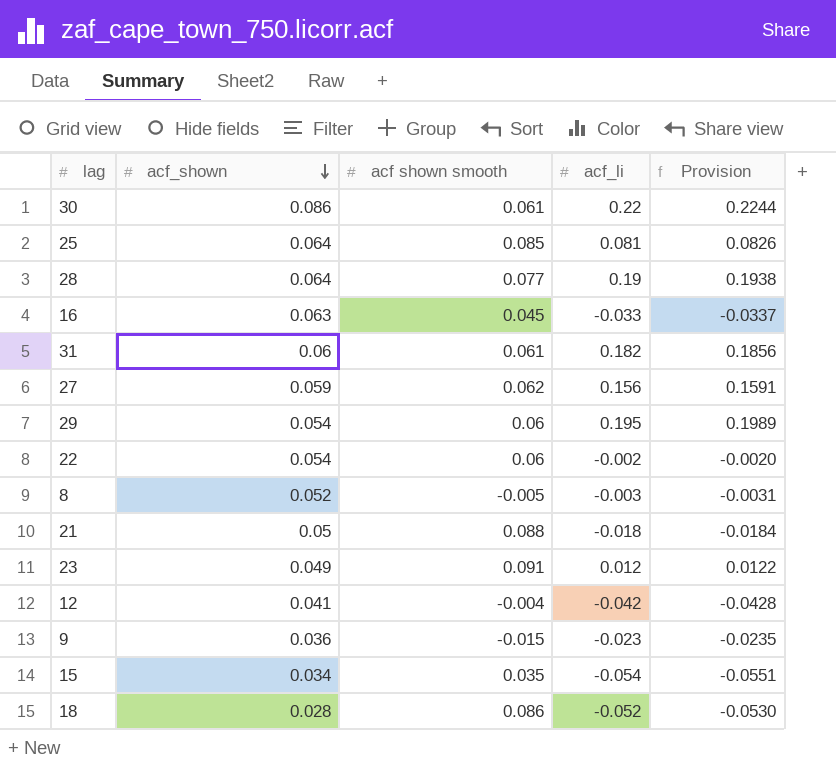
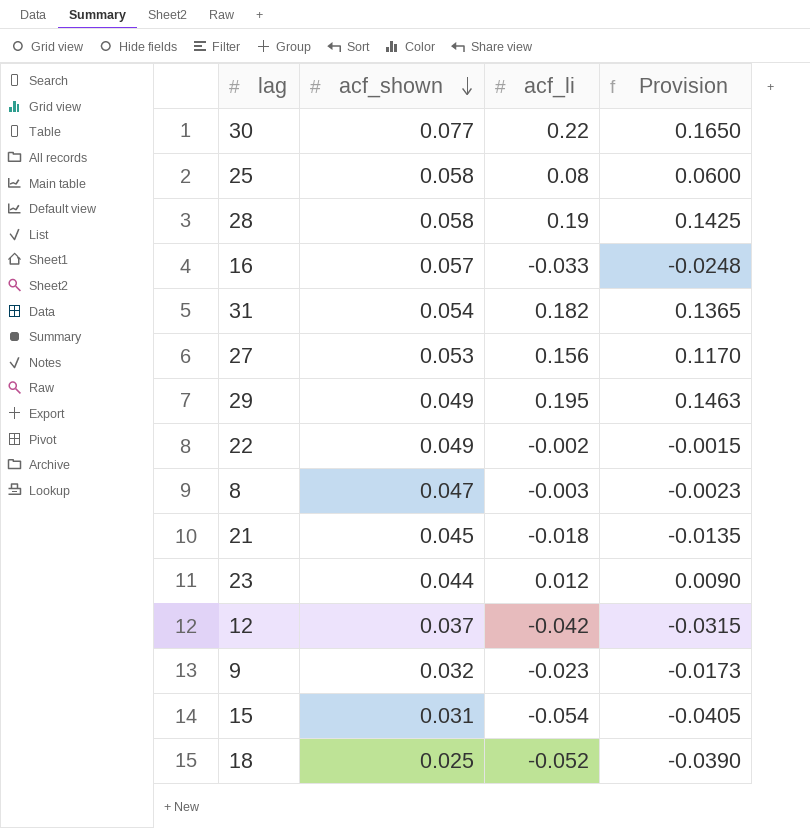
column acf shown smooth | position: 3 -> none
column Provision | formula: [acf_li] * 1.02 -> [acf_li] * 0.75
30 | acf_shown: 0.086 -> 0.077
25 | acf_shown: 0.064 -> 0.058
25 | acf_li: 0.081 -> 0.08
28 | acf_shown: 0.064 -> 0.058
16 | acf_shown: 0.063 -> 0.057
31 | acf_shown: 0.06 -> 0.054
27 | acf_shown: 0.059 -> 0.053
29 | acf_shown: 0.054 -> 0.049
22 | acf_shown: 0.054 -> 0.049
8 | acf_shown: 0.052 -> 0.047
21 | acf_shown: 0.05 -> 0.045
23 | acf_shown: 0.049 -> 0.044
12 | acf_shown: 0.041 -> 0.037
9 | acf_shown: 0.036 -> 0.032
15 | acf_shown: 0.034 -> 0.031
18 | acf_shown: 0.028 -> 0.025

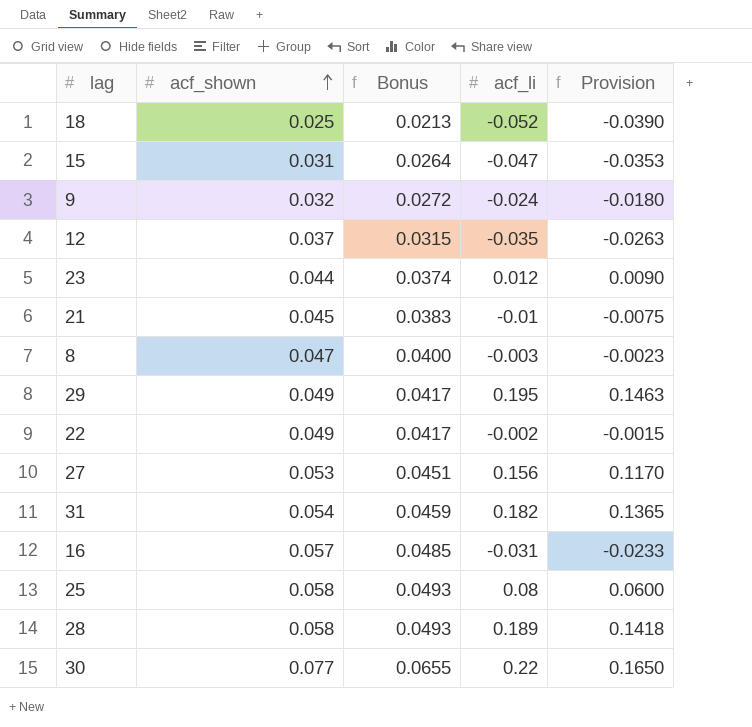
row order: acf_shown descending -> acf_shown ascending
column Bonus | formula: none -> [acf_shown] * 0.85
15 | acf_li: -0.054 -> -0.047
15 | Provision: -0.0405 -> -0.0353
9 | acf_li: -0.023 -> -0.024
9 | Provision: -0.0173 -> -0.0180
12 | acf_li: -0.042 -> -0.035
12 | Provision: -0.0315 -> -0.0263
21 | acf_li: -0.018 -> -0.01
21 | Provision: -0.0135 -> -0.0075
16 | acf_li: -0.033 -> -0.031
16 | Provision: -0.0248 -> -0.0233
28 | acf_li: 0.19 -> 0.189
28 | Provision: 0.1425 -> 0.1418

